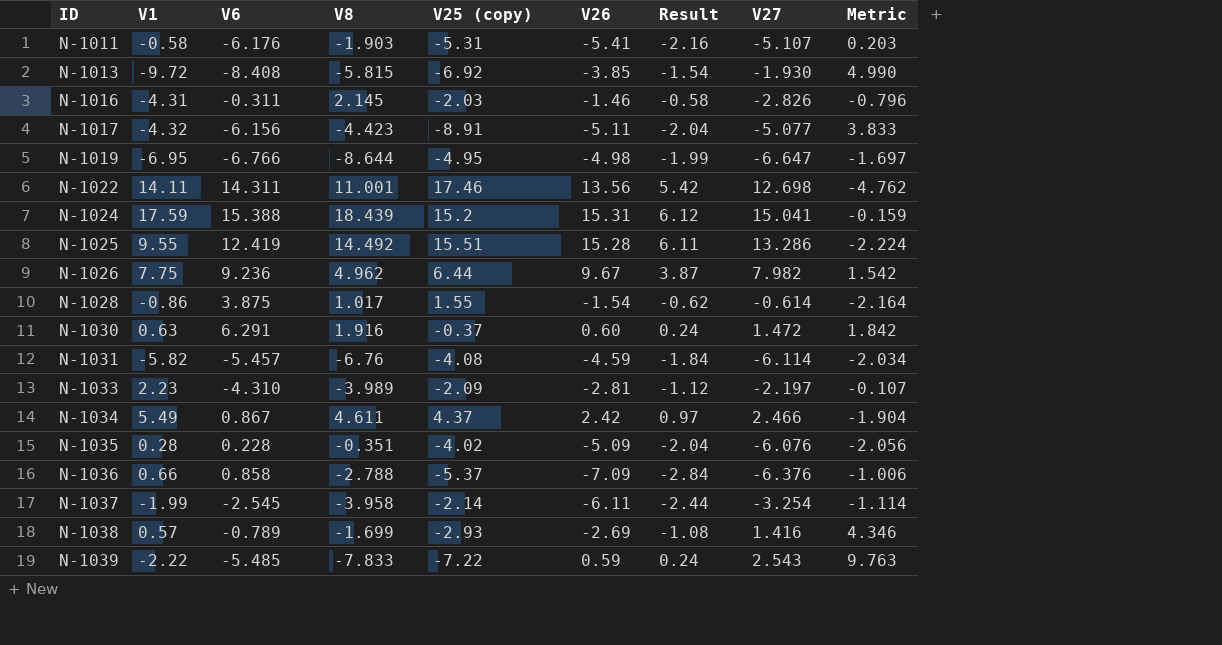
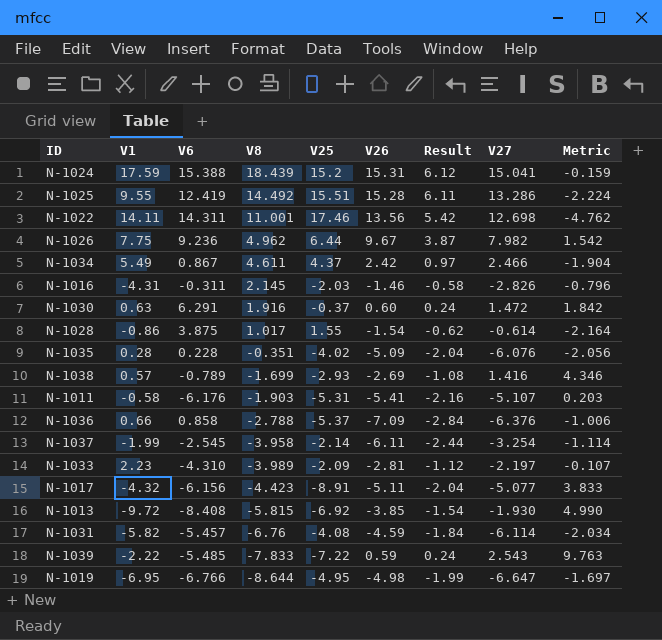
row order: ID ascending -> V8 descending
column name: V25 (copy) -> V25

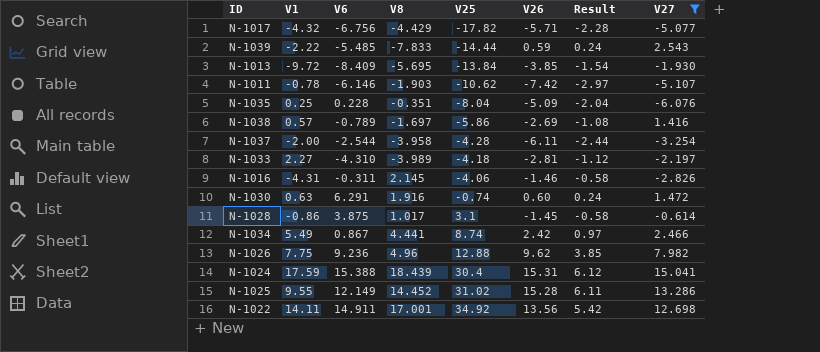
filter: none -> V27 >= -6.076
row order: V8 descending -> V25 ascending
column Metric | formula: [V27] - [V25] -> none
N-1017 | V6: -6.156 -> -6.756
N-1017 | V8: -4.423 -> -4.429
N-1017 | V25: -8.91 -> -17.82
N-1017 | V26: -5.11 -> -5.71
N-1017 | Result: -2.04 -> -2.28
N-1039 | V25: -7.22 -> -14.44
N-1013 | V6: -8.408 -> -8.409
N-1013 | V8: -5.815 -> -5.695
N-1013 | V25: -6.92 -> -13.84
N-1011 | V1: -0.58 -> -0.78
N-1011 | V6: -6.176 -> -6.146
N-1011 | V25: -5.31 -> -10.62
N-1011 | V26: -5.41 -> -7.42
N-1011 | Result: -2.16 -> -2.97
N-1035 | V1: 0.28 -> 0.25
N-1035 | V25: -4.02 -> -8.04
N-1038 | V8: -1.699 -> -1.697
N-1038 | V25: -2.93 -> -5.86
N-1037 | V1: -1.99 -> -2.00
N-1037 | V6: -2.545 -> -2.544
N-1037 | V25: -2.14 -> -4.28
N-1033 | V1: 2.23 -> 2.27
N-1033 | V25: -2.09 -> -4.18
N-1016 | V25: -2.03 -> -4.06
N-1030 | V25: -0.37 -> -0.74
N-1028 | V25: 1.55 -> 3.1
N-1028 | V26: -1.54 -> -1.45
N-1028 | Result: -0.62 -> -0.58
N-1034 | V8: 4.611 -> 4.441
N-1034 | V25: 4.37 -> 8.74
N-1026 | V8: 4.962 -> 4.96
N-1026 | V25: 6.44 -> 12.88
N-1026 | V26: 9.67 -> 9.62
N-1026 | Result: 3.87 -> 3.85
N-1024 | V25: 15.2 -> 30.4
N-1025 | V6: 12.419 -> 12.149
N-1025 | V8: 14.492 -> 14.452
N-1025 | V25: 15.51 -> 31.02
N-1022 | V6: 14.311 -> 14.911
N-1022 | V8: 11.001 -> 17.001
N-1022 | V25: 17.46 -> 34.92

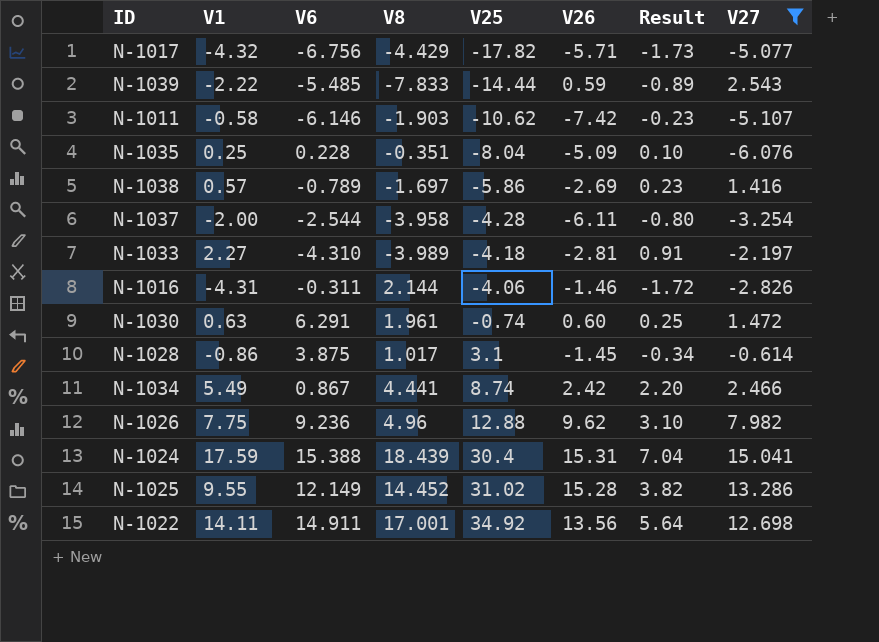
column Result | formula: [V26] * 0.4 -> [V1] * 0.4
row N-1013: -9.72 | -8.409 | -5.695 | -13.84 | -3.85 | -1.54 | -1.930 -> none
N-1011 | V1: -0.78 -> -0.58
N-1016 | V8: 2.145 -> 2.144
N-1030 | V8: 1.916 -> 1.961

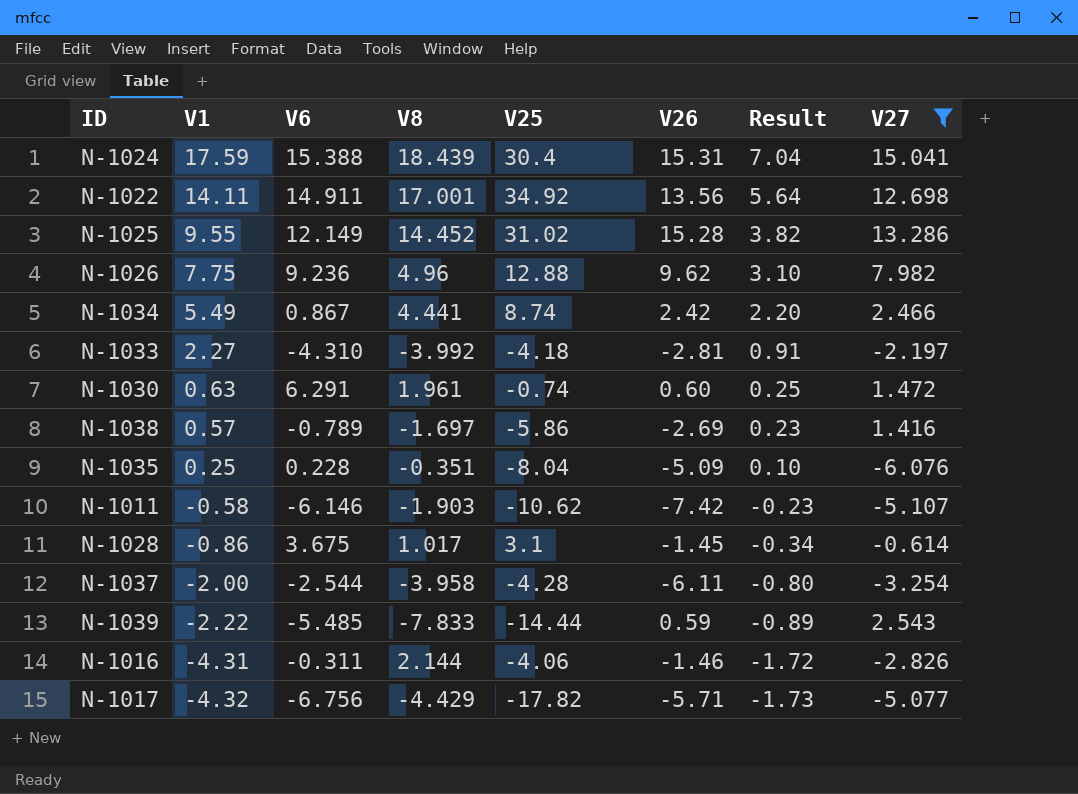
row order: V25 ascending -> V1 descending
N-1033 | V8: -3.989 -> -3.992
N-1028 | V6: 3.875 -> 3.675

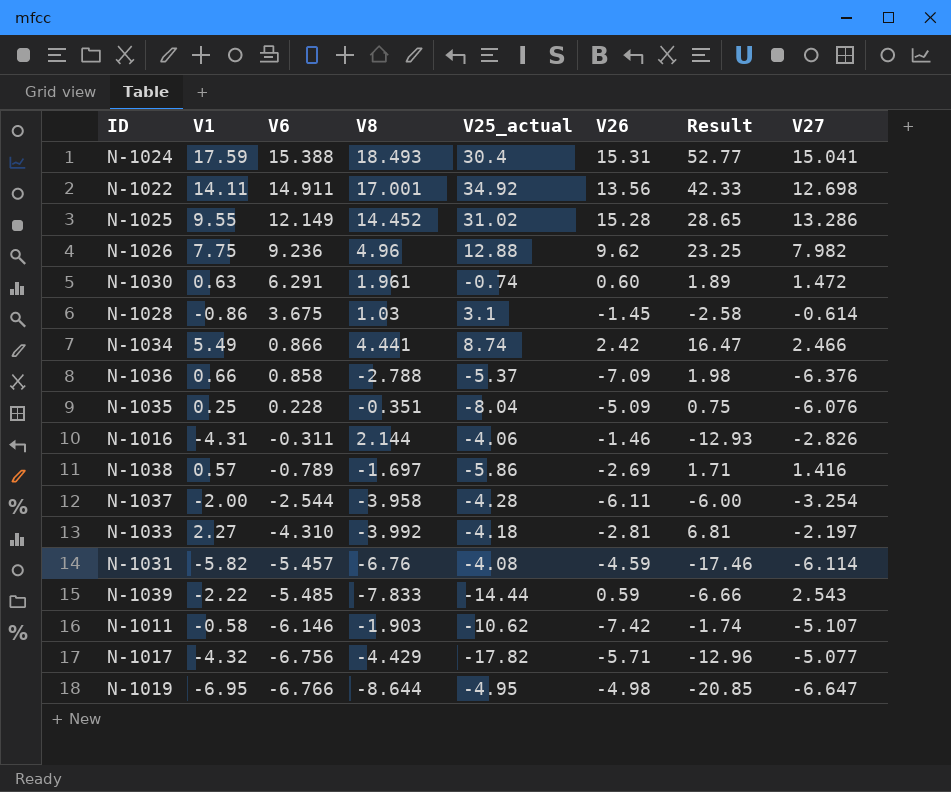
filter: V27 >= -6.076 -> none
row order: V1 descending -> V6 descending
column name: V25 -> V25_actual
column Result | formula: [V1] * 0.4 -> [V1] * 3
N-1024 | V8: 18.439 -> 18.493
N-1028 | V8: 1.017 -> 1.03
N-1034 | V6: 0.867 -> 0.866

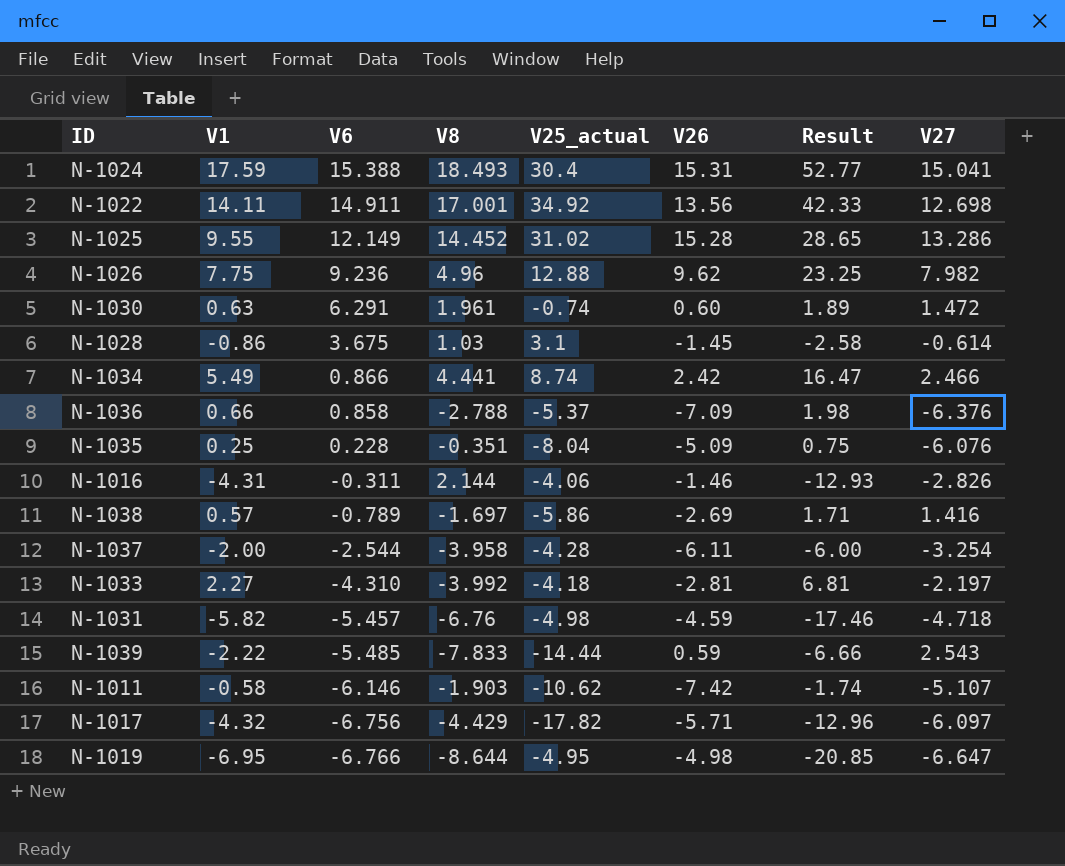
N-1031 | V25_actual: -4.08 -> -4.98
N-1031 | V27: -6.114 -> -4.718
N-1017 | V27: -5.077 -> -6.097

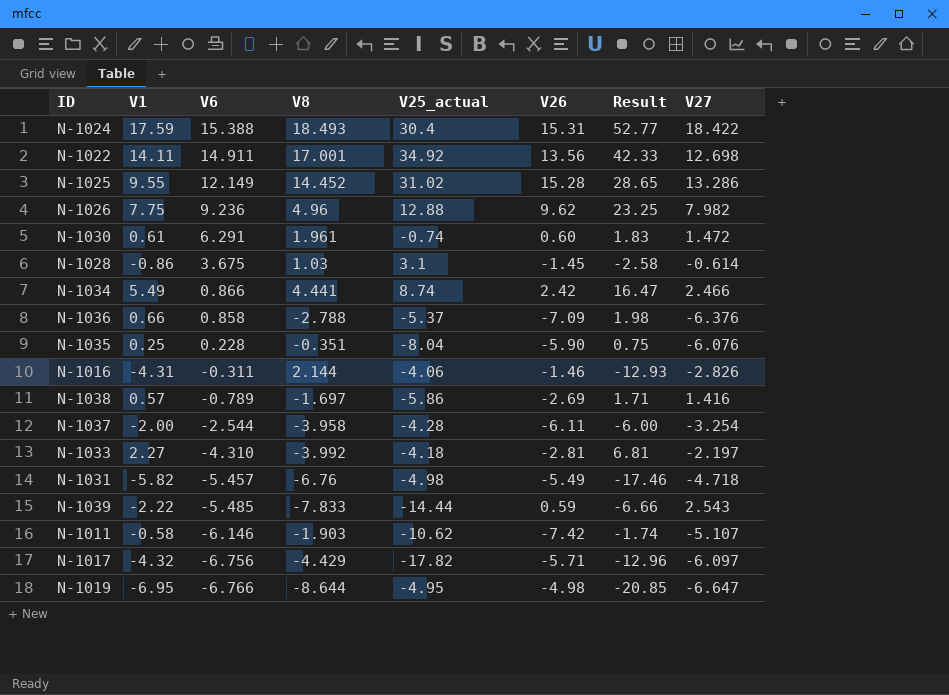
N-1024 | V27: 15.041 -> 18.422
N-1030 | V1: 0.63 -> 0.61
N-1030 | Result: 1.89 -> 1.83
N-1035 | V26: -5.09 -> -5.90
N-1031 | V26: -4.59 -> -5.49

